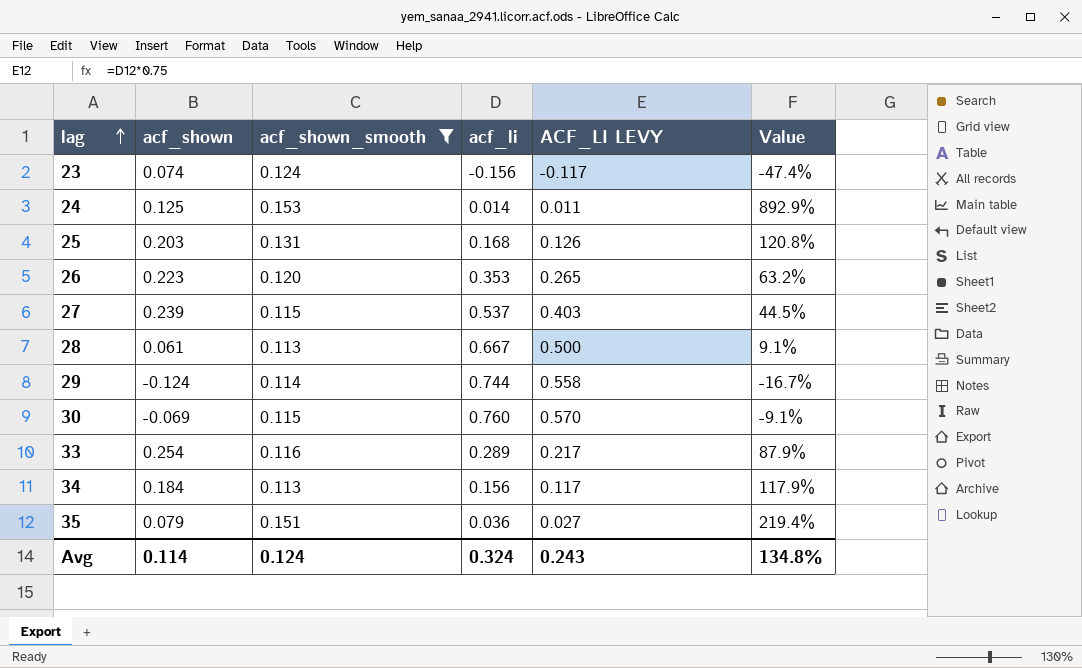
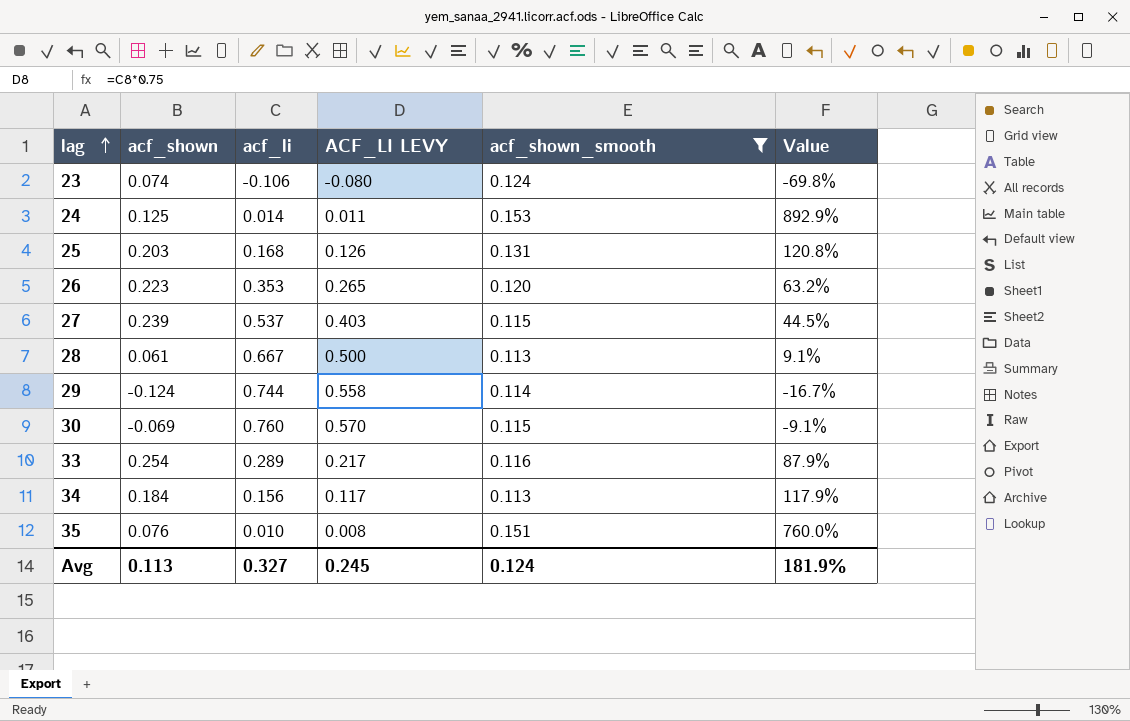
column acf_shown_smooth | position: 3 -> 5
23 | acf_li: -0.156 -> -0.106
23 | ACF_LI LEVY: -0.117 -> -0.080
23 | Value: -47.4% -> -69.8%
35 | acf_shown: 0.079 -> 0.076
35 | acf_li: 0.036 -> 0.010
35 | ACF_LI LEVY: 0.027 -> 0.008
35 | Value: 219.4% -> 760.0%
Avg | acf_shown: 0.114 -> 0.113
Avg | acf_li: 0.324 -> 0.327
Avg | ACF_LI LEVY: 0.243 -> 0.245
Avg | Value: 134.8% -> 181.9%

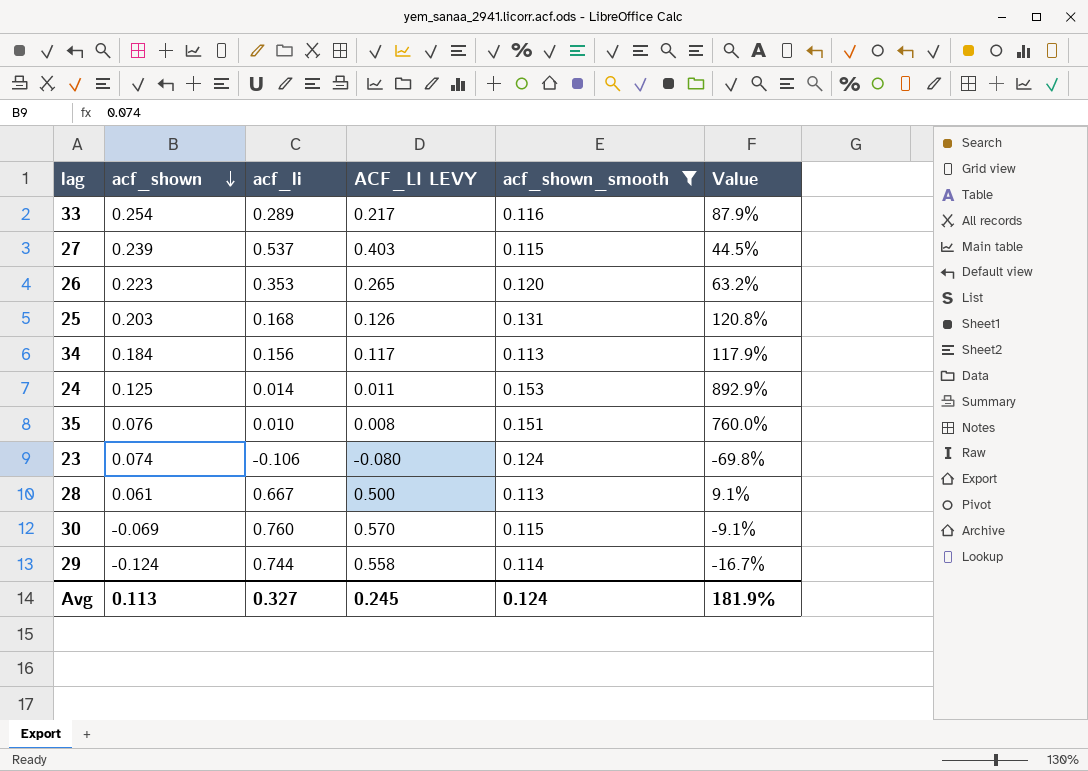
row order: lag ascending -> acf_shown descending

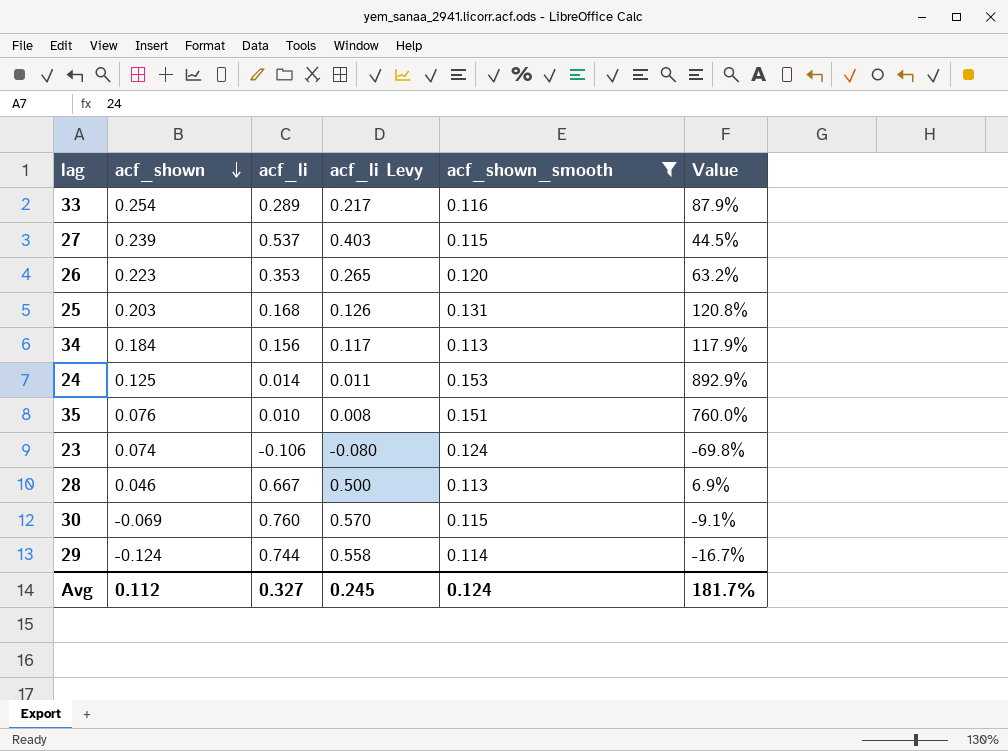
column name: ACF_LI LEVY -> acf_li Levy
28 | acf_shown: 0.061 -> 0.046
28 | Value: 9.1% -> 6.9%
Avg | acf_shown: 0.113 -> 0.112
Avg | Value: 181.9% -> 181.7%

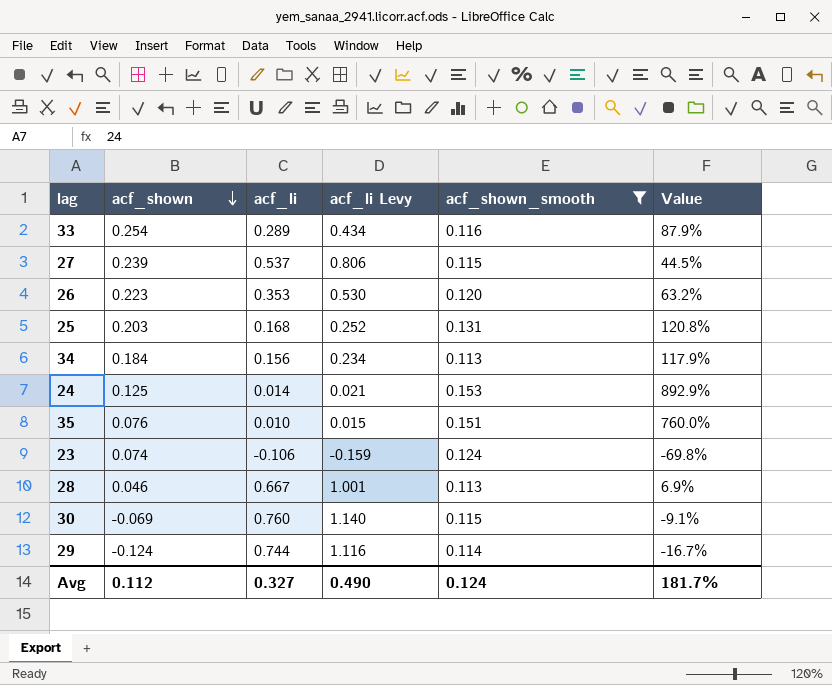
column acf_li Levy | formula: [acf_li] * 0.75 -> [acf_li] * 1.5
Avg | acf_li Levy: 0.245 -> 0.490

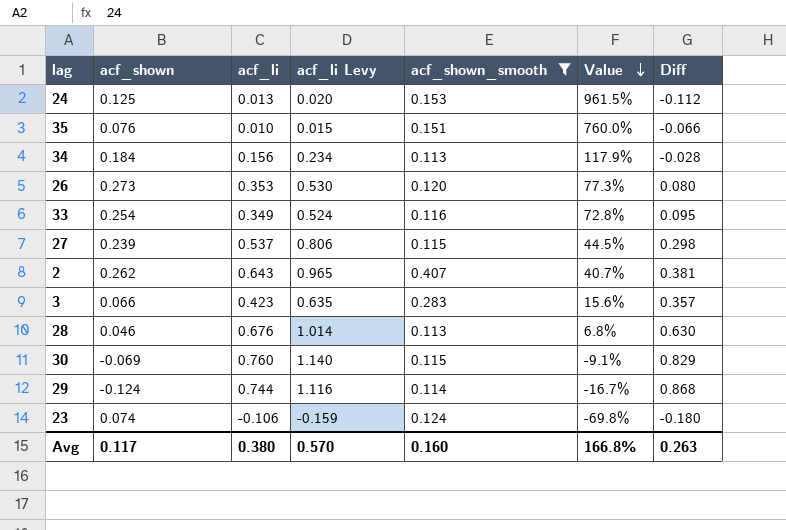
row order: acf_shown descending -> Value descending
column Diff | formula: none -> [acf_li] - [acf_shown]
row 25: 0.203 | 0.168 | 0.252 | 0.131 | 120.8% -> none
24 | acf_li: 0.014 -> 0.013
24 | acf_li Levy: 0.021 -> 0.020
24 | Value: 892.9% -> 961.5%
26 | acf_shown: 0.223 -> 0.273
26 | Value: 63.2% -> 77.3%
33 | acf_li: 0.289 -> 0.349
33 | acf_li Levy: 0.434 -> 0.524
33 | Value: 87.9% -> 72.8%
row 2: none -> 0.262 | 0.643 | 0.965 | 0.407 | 40.7% | 0.381
row 3: none -> 0.066 | 0.423 | 0.635 | 0.283 | 15.6% | 0.357
28 | acf_li: 0.667 -> 0.676
28 | acf_li Levy: 1.001 -> 1.014
28 | Value: 6.9% -> 6.8%
Avg | acf_shown: 0.112 -> 0.117
Avg | acf_li: 0.327 -> 0.380
Avg | acf_li Levy: 0.490 -> 0.570
Avg | acf_shown_smooth: 0.124 -> 0.160
Avg | Value: 181.7% -> 166.8%

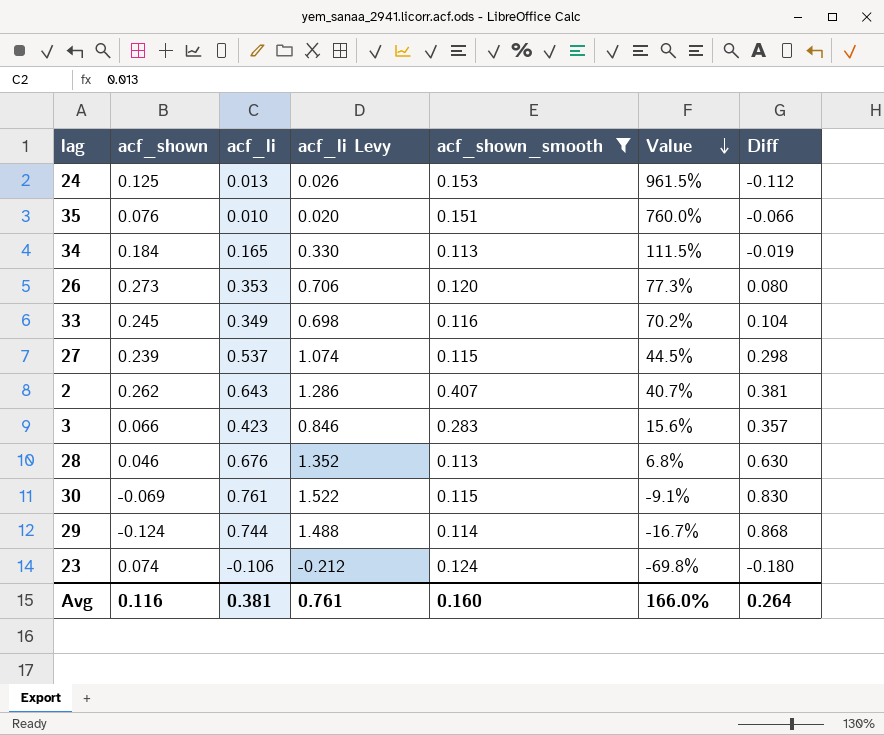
column acf_li Levy | formula: [acf_li] * 1.5 -> [acf_li] * 2
34 | acf_li: 0.156 -> 0.165
34 | Value: 117.9% -> 111.5%
34 | Diff: -0.028 -> -0.019
33 | acf_shown: 0.254 -> 0.245
33 | Value: 72.8% -> 70.2%
33 | Diff: 0.095 -> 0.104
30 | acf_li: 0.760 -> 0.761
30 | Diff: 0.829 -> 0.830
Avg | acf_shown: 0.117 -> 0.116
Avg | acf_li: 0.380 -> 0.381
Avg | acf_li Levy: 0.570 -> 0.761
Avg | Value: 166.8% -> 166.0%
Avg | Diff: 0.263 -> 0.264

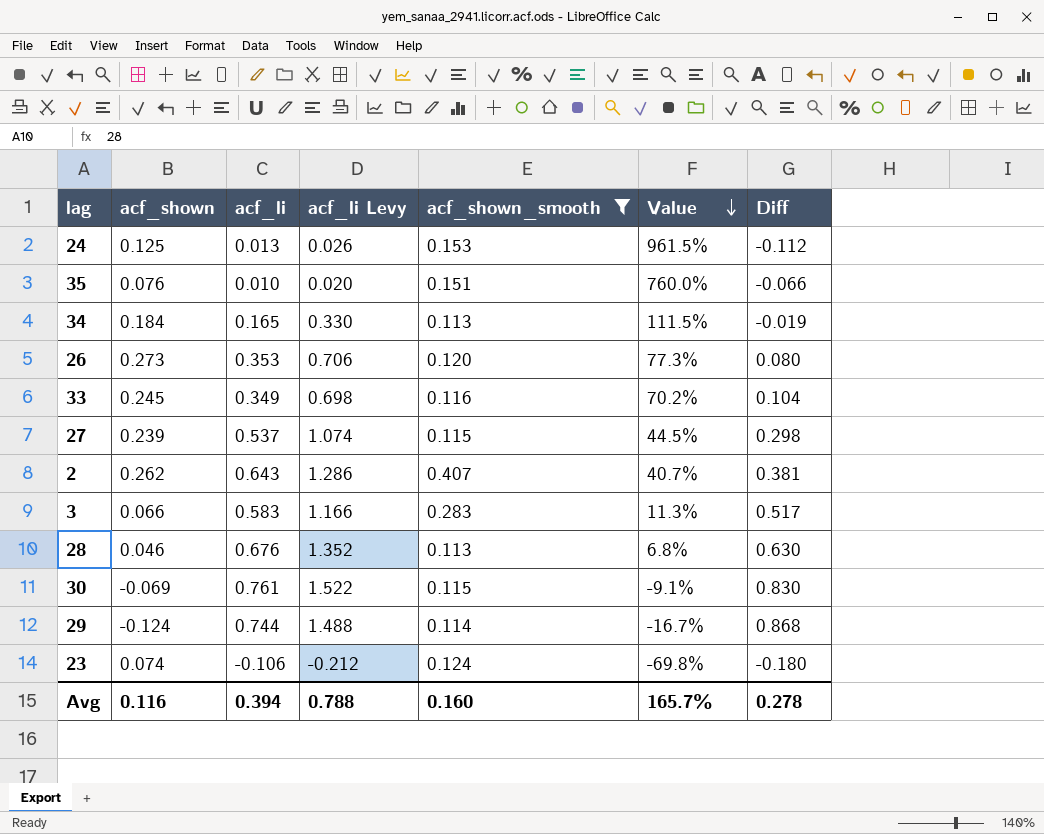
3 | acf_li: 0.423 -> 0.583
3 | acf_li Levy: 0.846 -> 1.166
3 | Value: 15.6% -> 11.3%
3 | Diff: 0.357 -> 0.517
Avg | acf_li: 0.381 -> 0.394
Avg | acf_li Levy: 0.761 -> 0.788
Avg | Value: 166.0% -> 165.7%
Avg | Diff: 0.264 -> 0.278

